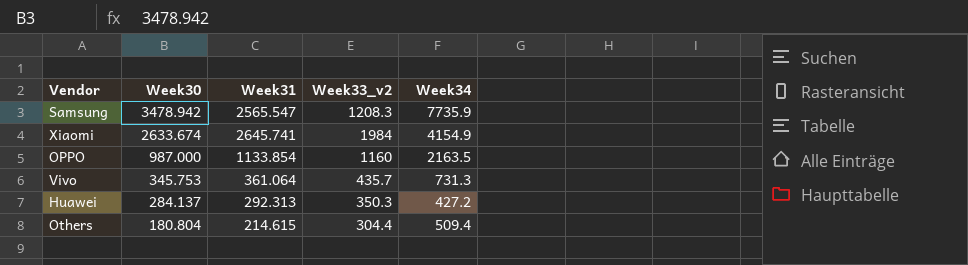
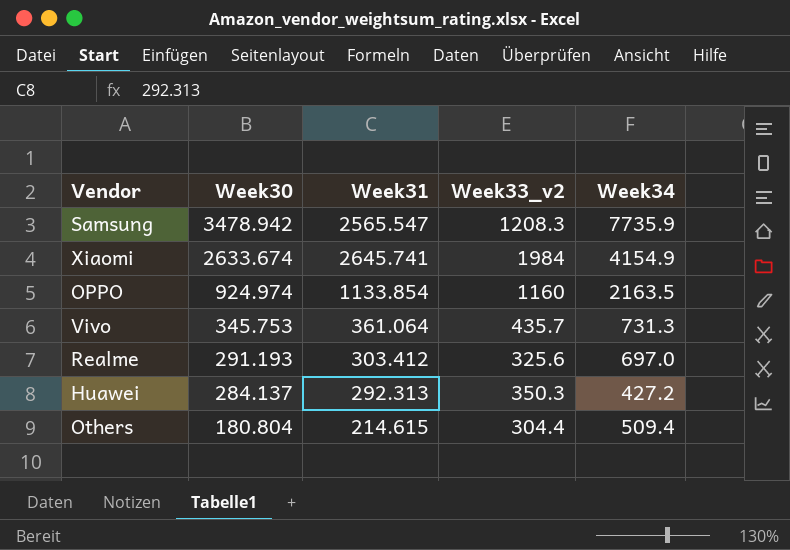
OPPO | Week30: 987.000 -> 924.974
row Realme: none -> 291.193 | 303.412 | 325.6 | 697.0

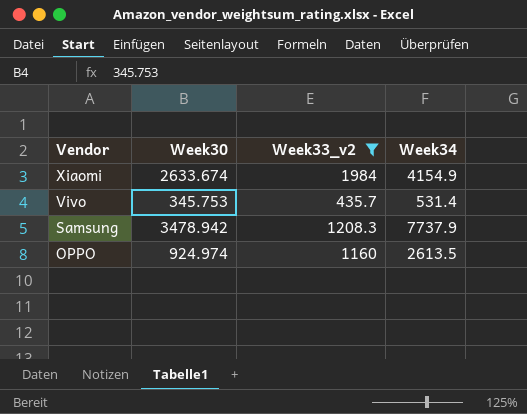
filter: none -> Week33_v2 >= 435.7
row order: Week30 descending -> Vendor descending
column Week31 | position: 3 -> none
Vivo | Week34: 731.3 -> 531.4
Samsung | Week34: 7735.9 -> 7737.9
OPPO | Week34: 2163.5 -> 2613.5

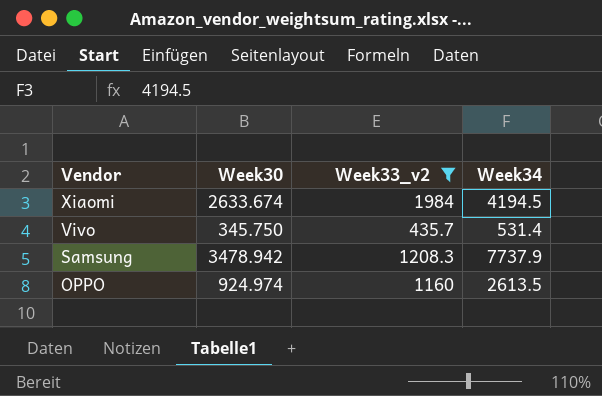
Xiaomi | Week34: 4154.9 -> 4194.5
Vivo | Week30: 345.753 -> 345.750

